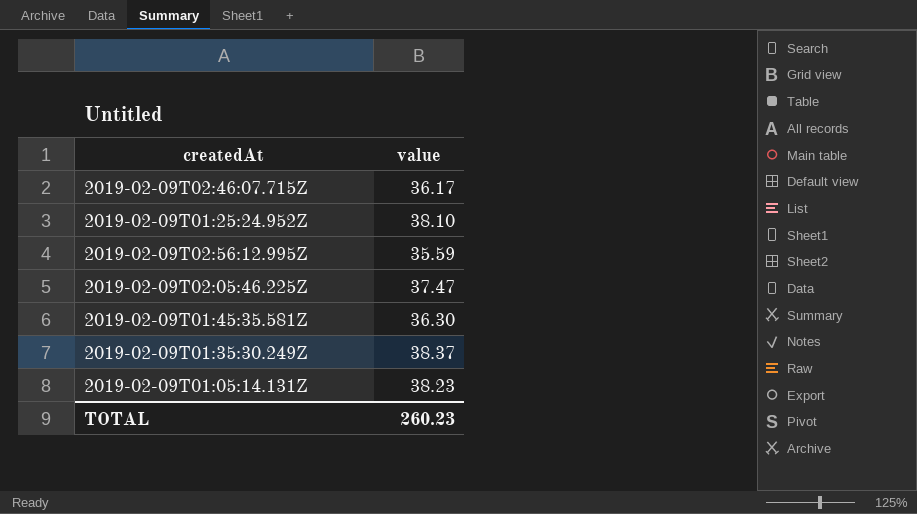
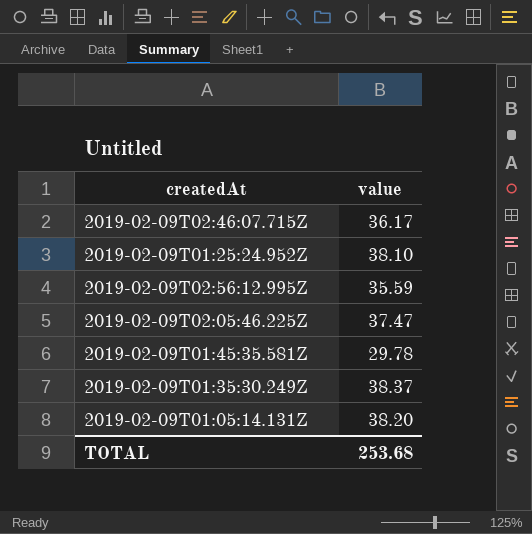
2019-02-09T01:45:35.581Z | value: 36.30 -> 29.78
2019-02-09T01:05:14.131Z | value: 38.23 -> 38.20
TOTAL | value: 260.23 -> 253.68

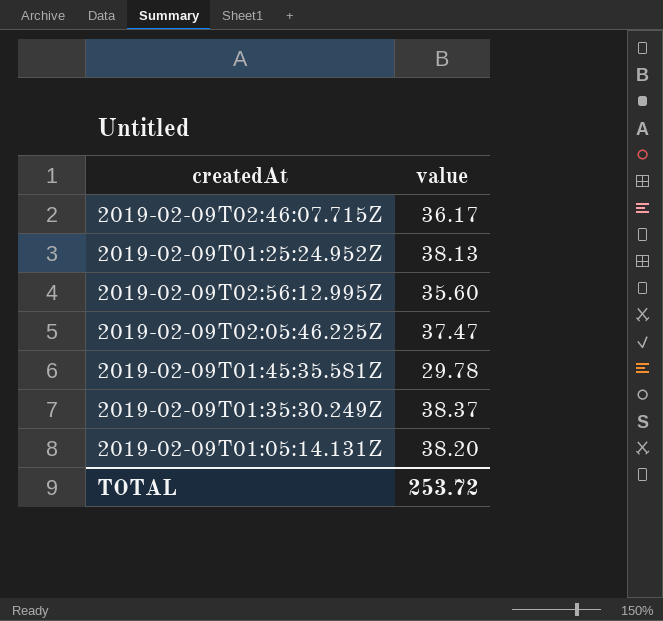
2019-02-09T01:25:24.952Z | value: 38.10 -> 38.13
2019-02-09T02:56:12.995Z | value: 35.59 -> 35.60
TOTAL | value: 253.68 -> 253.72

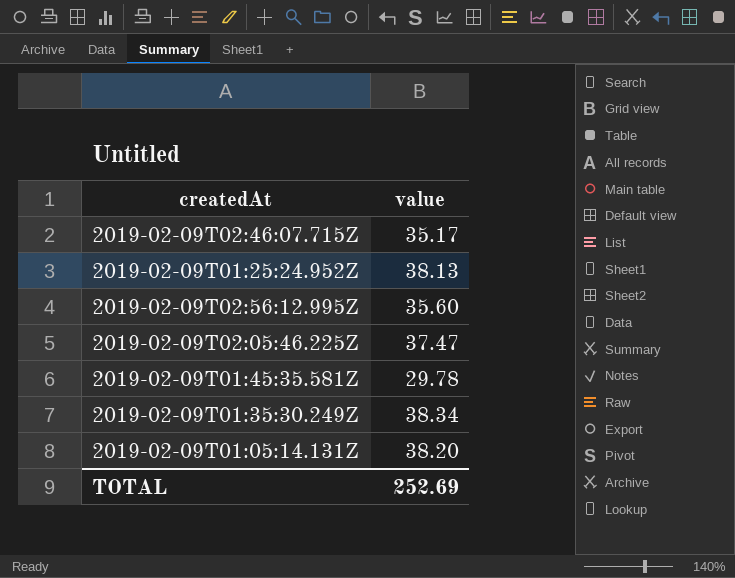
2019-02-09T02:46:07.715Z | value: 36.17 -> 35.17
2019-02-09T01:35:30.249Z | value: 38.37 -> 38.34
TOTAL | value: 253.72 -> 252.69

